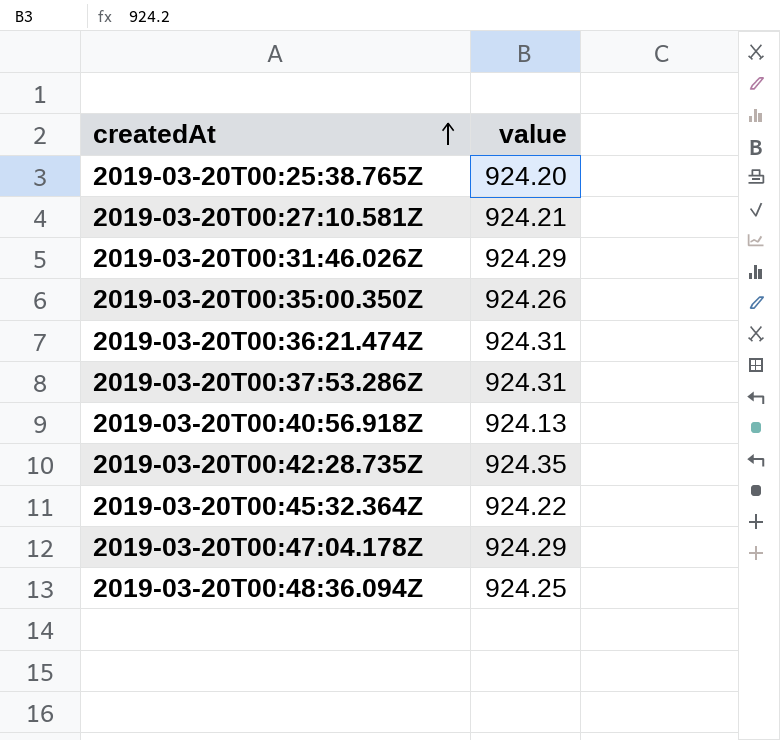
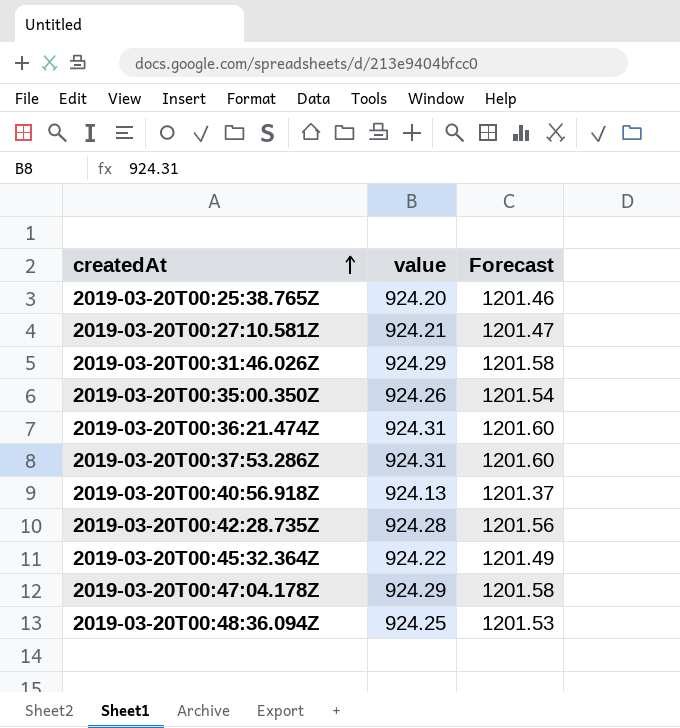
column Forecast | formula: none -> [value] * 1.3
2019-03-20T00:42:28.735Z | value: 924.35 -> 924.28

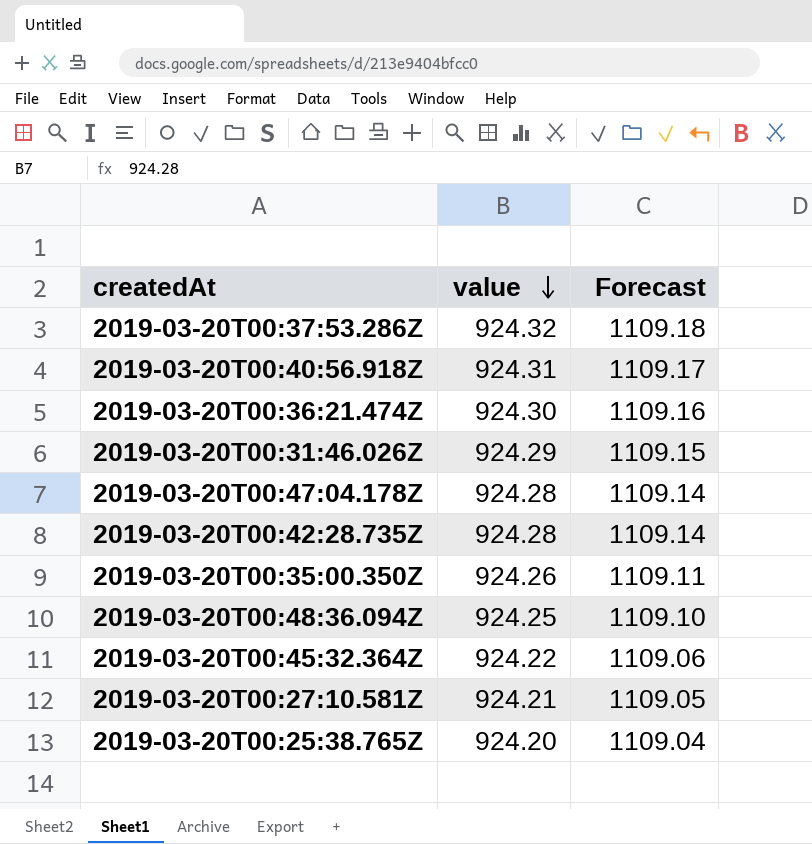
row order: createdAt ascending -> value descending
column Forecast | formula: [value] * 1.3 -> [value] * 1.2
2019-03-20T00:37:53.286Z | value: 924.31 -> 924.32
2019-03-20T00:40:56.918Z | value: 924.13 -> 924.31
2019-03-20T00:36:21.474Z | value: 924.31 -> 924.30
2019-03-20T00:47:04.178Z | value: 924.29 -> 924.28

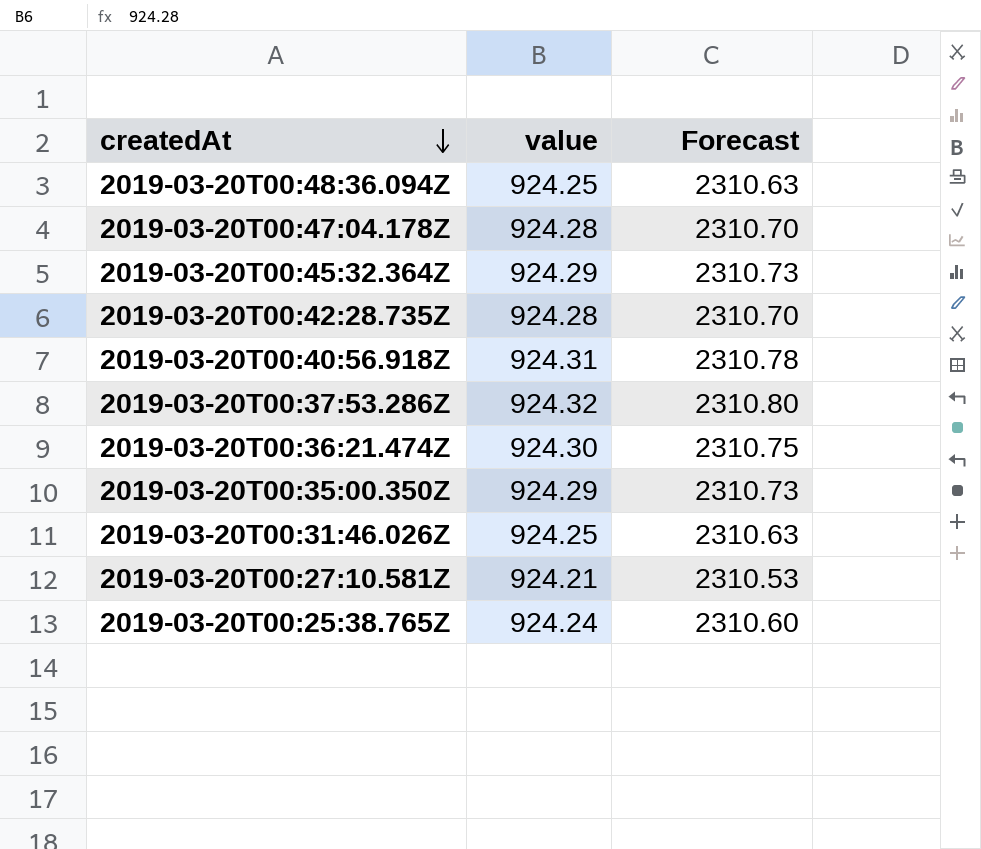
row order: value descending -> createdAt descending
column Forecast | formula: [value] * 1.2 -> [value] * 2.5
2019-03-20T00:45:32.364Z | value: 924.22 -> 924.29
2019-03-20T00:35:00.350Z | value: 924.26 -> 924.29
2019-03-20T00:31:46.026Z | value: 924.29 -> 924.25
2019-03-20T00:25:38.765Z | value: 924.20 -> 924.24

